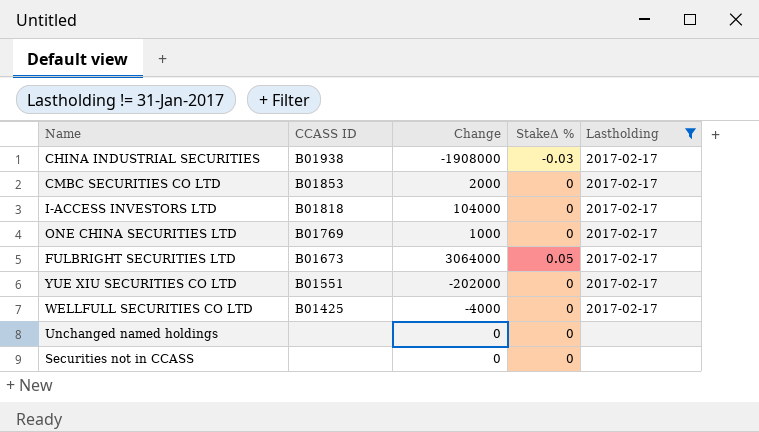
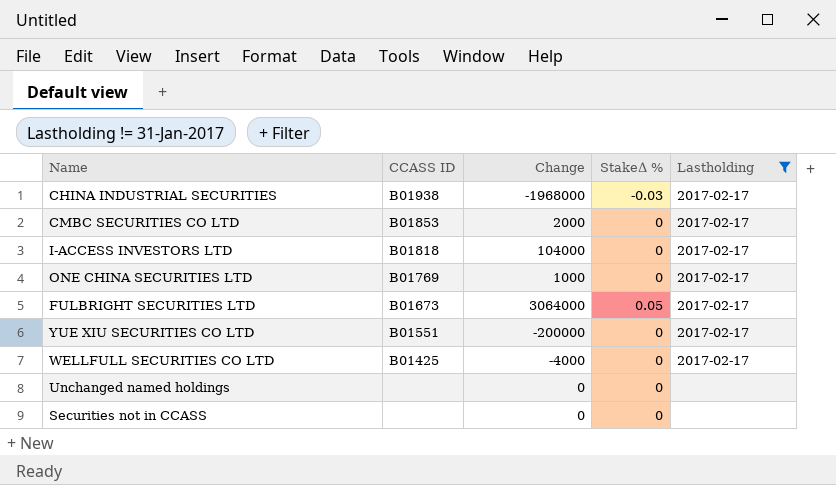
CHINA INDUSTRIAL SECURITIES | Change: -1908000 -> -1968000
YUE XIU SECURITIES CO LTD | Change: -202000 -> -200000

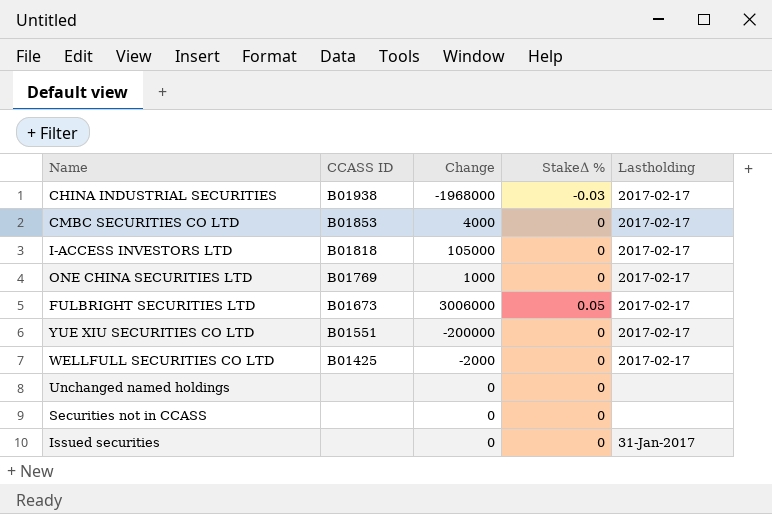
filter: Lastholding != 31-Jan-2017 -> none
CMBC SECURITIES CO LTD | Change: 2000 -> 4000
I-ACCESS INVESTORS LTD | Change: 104000 -> 105000
FULBRIGHT SECURITIES LTD | Change: 3064000 -> 3006000
WELLFULL SECURITIES CO LTD | Change: -4000 -> -2000

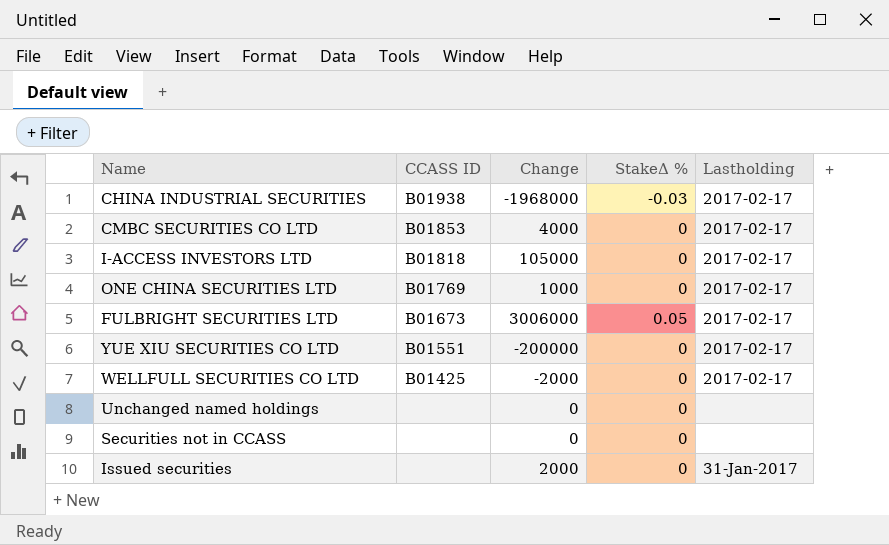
Issued securities | Change: 0 -> 2000

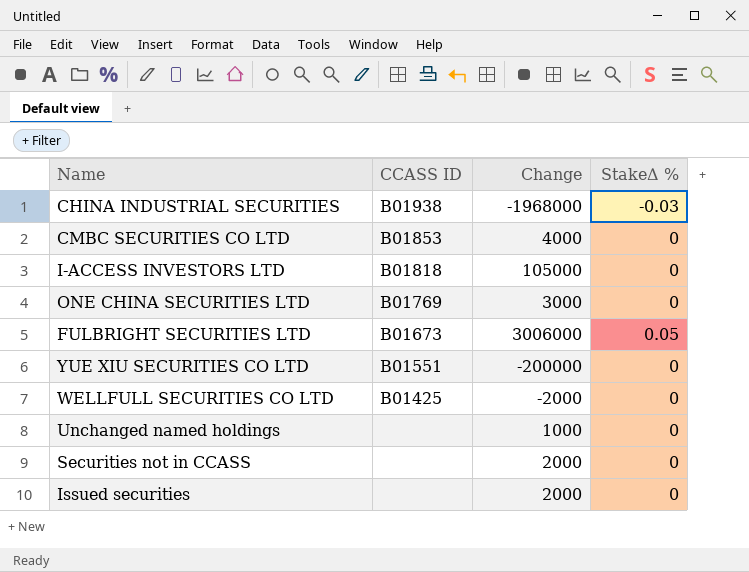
column Lastholding | position: 5 -> none
ONE CHINA SECURITIES LTD | Change: 1000 -> 3000
Unchanged named holdings | Change: 0 -> 1000
Securities not in CCASS | Change: 0 -> 2000

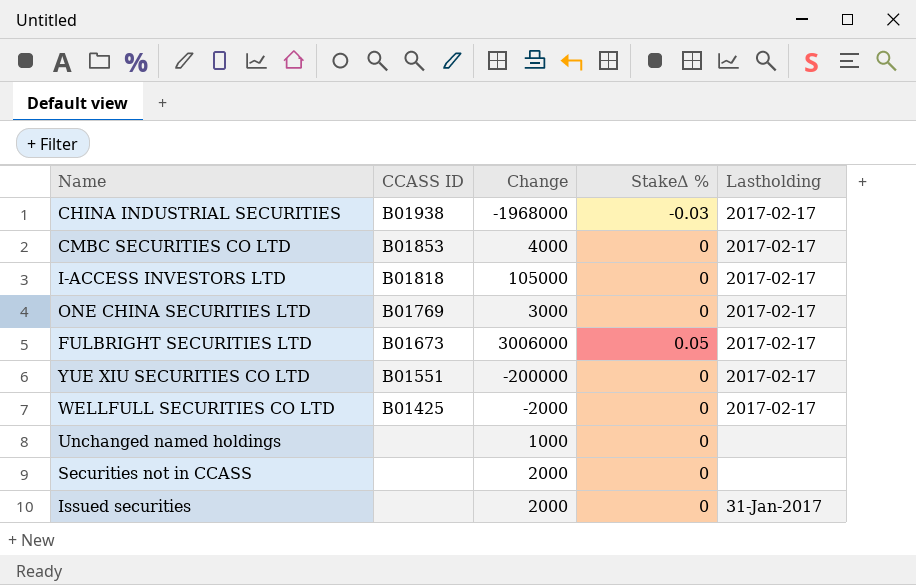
column Lastholding | position: none -> 5

